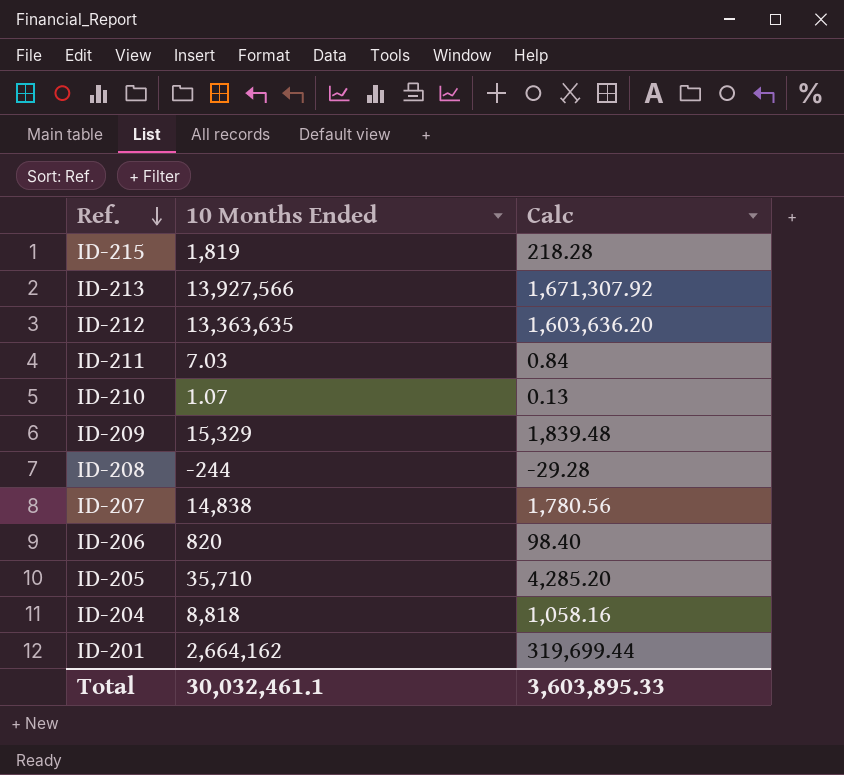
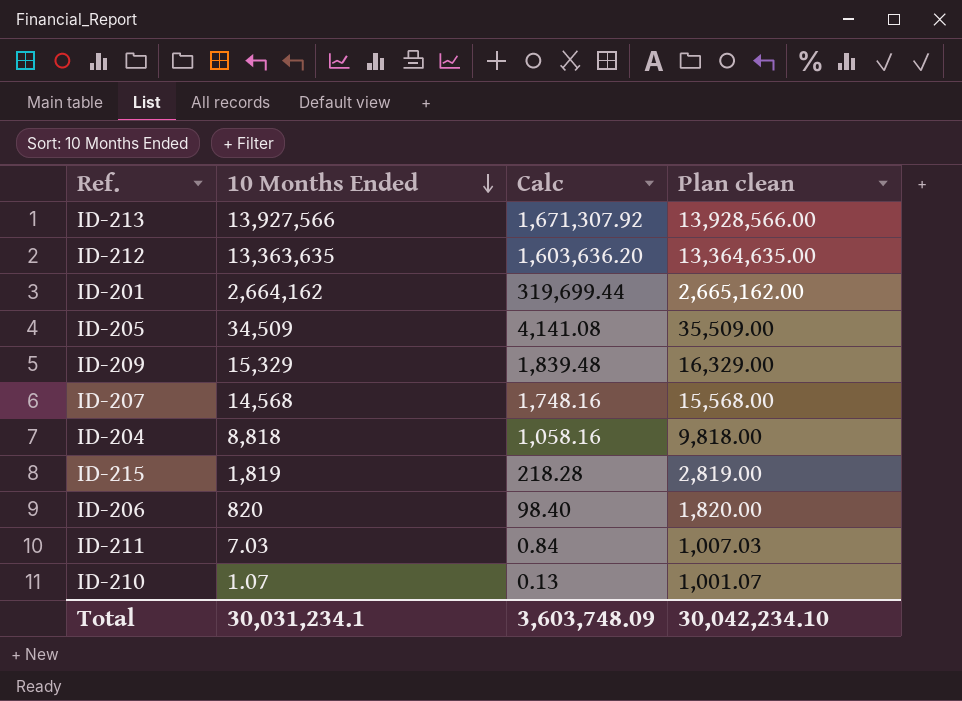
row order: Ref. descending -> 10 Months Ended descending
column Plan clean | formula: none -> [10 Months Ended] + 1000
row ID-208: -244 | -29.28 -> none
ID-205 | 10 Months Ended: 35,710 -> 34,509
ID-205 | Calc: 4,285.20 -> 4,141.08
ID-207 | 10 Months Ended: 14,838 -> 14,568
ID-207 | Calc: 1,780.56 -> 1,748.16
Total | 10 Months Ended: 30,032,461.1 -> 30,031,234.1
Total | Calc: 3,603,895.33 -> 3,603,748.09

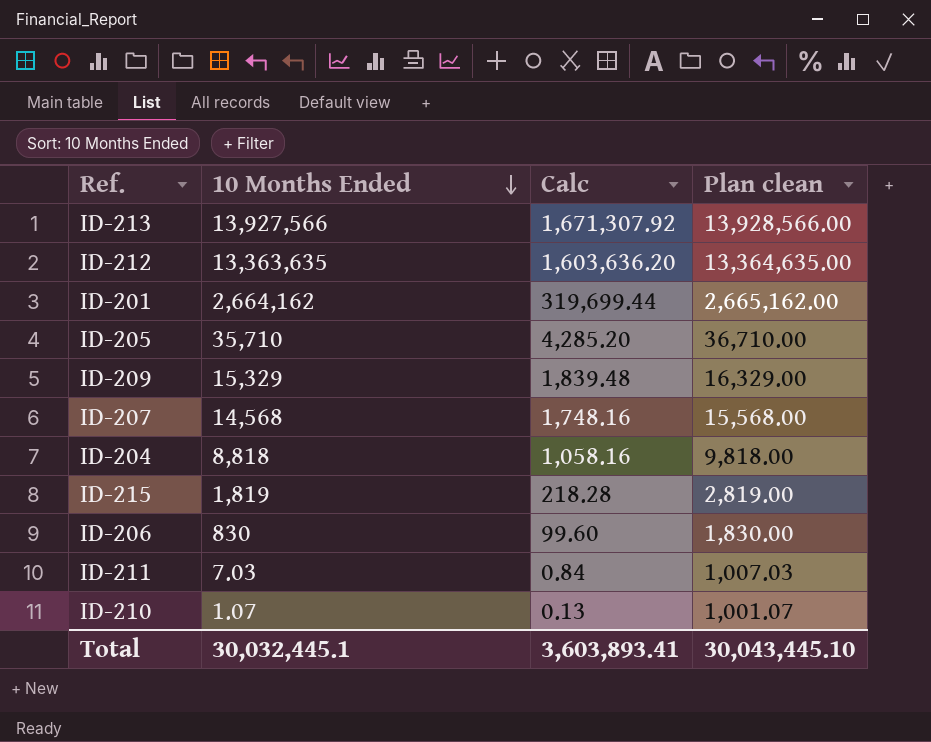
ID-205 | 10 Months Ended: 34,509 -> 35,710
ID-205 | Calc: 4,141.08 -> 4,285.20
ID-205 | Plan clean: 35,509.00 -> 36,710.00
ID-206 | 10 Months Ended: 820 -> 830
ID-206 | Calc: 98.40 -> 99.60
ID-206 | Plan clean: 1,820.00 -> 1,830.00
Total | 10 Months Ended: 30,031,234.1 -> 30,032,445.1
Total | Calc: 3,603,748.09 -> 3,603,893.41
Total | Plan clean: 30,042,234.10 -> 30,043,445.10

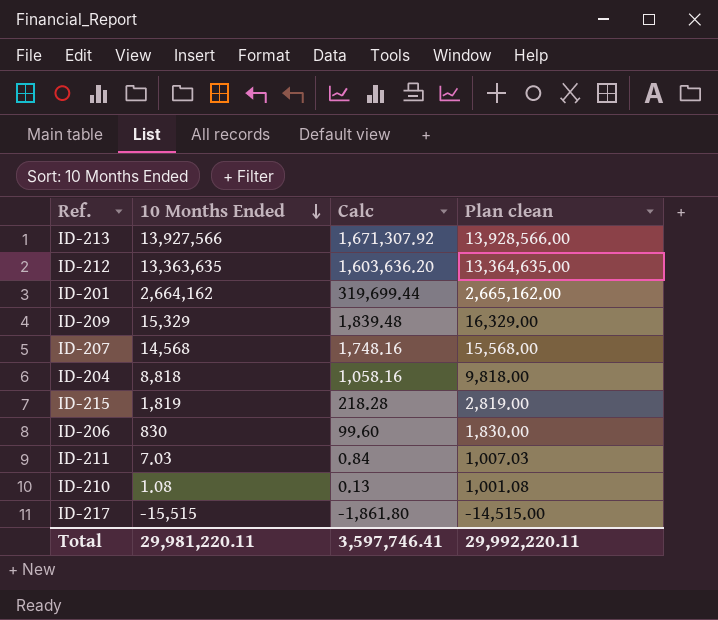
row ID-205: 35,710 | 4,285.20 | 36,710.00 -> none
ID-210 | 10 Months Ended: 1.07 -> 1.08
ID-210 | Plan clean: 1,001.07 -> 1,001.08
row ID-217: none -> -15,515 | -1,861.80 | -14,515.00
Total | 10 Months Ended: 30,032,445.1 -> 29,981,220.11
Total | Calc: 3,603,893.41 -> 3,597,746.41
Total | Plan clean: 30,043,445.10 -> 29,992,220.11

